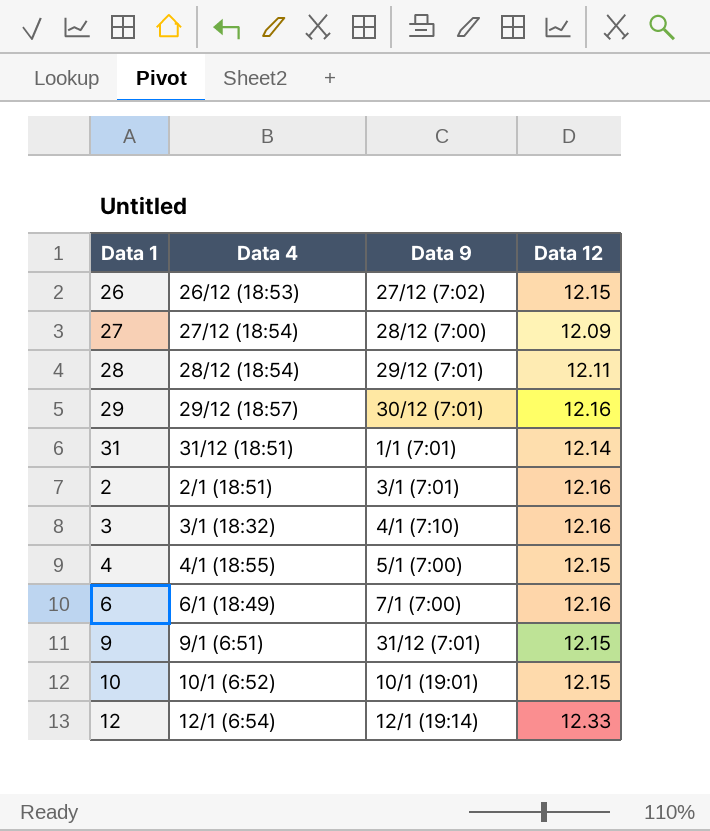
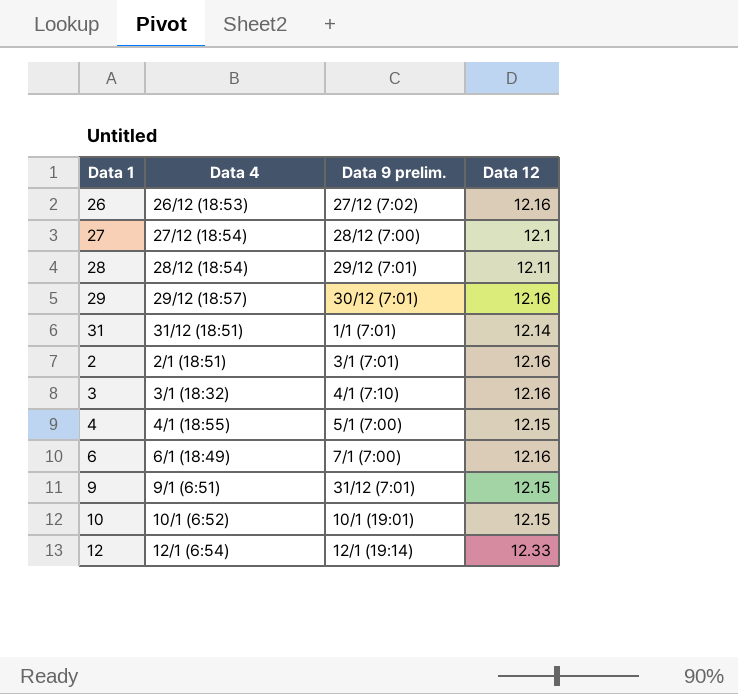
column name: Data 9 -> Data 9 prelim.
26 | Data 12: 12.15 -> 12.16
27 | Data 12: 12.09 -> 12.1

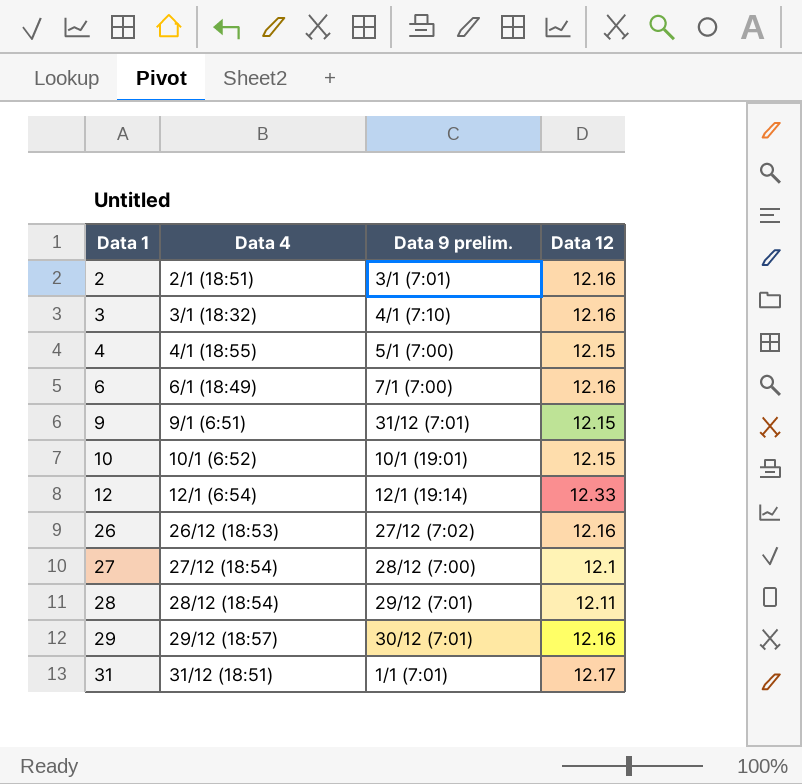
row order: none -> Data 1 ascending
31 | Data 12: 12.14 -> 12.17

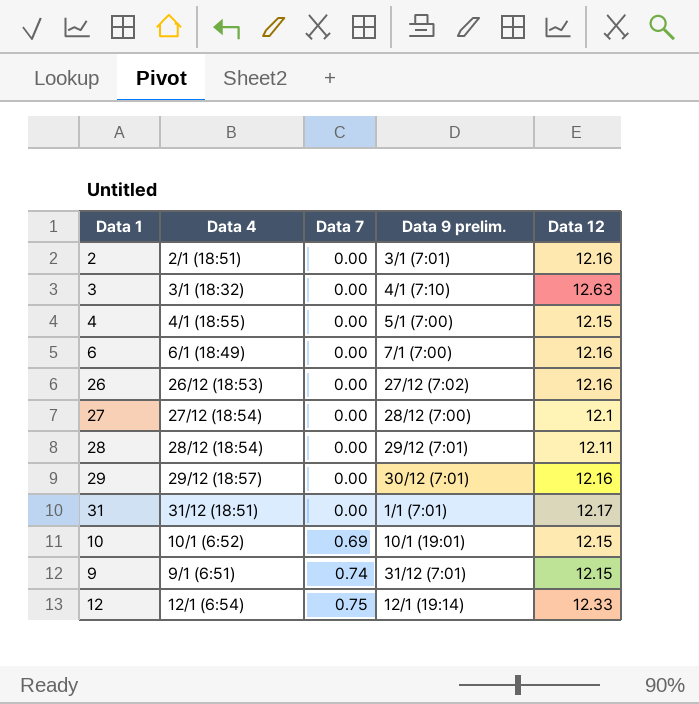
row order: Data 1 ascending -> Data 7 ascending
column Data 7 | position: none -> 3
3 | Data 12: 12.16 -> 12.63

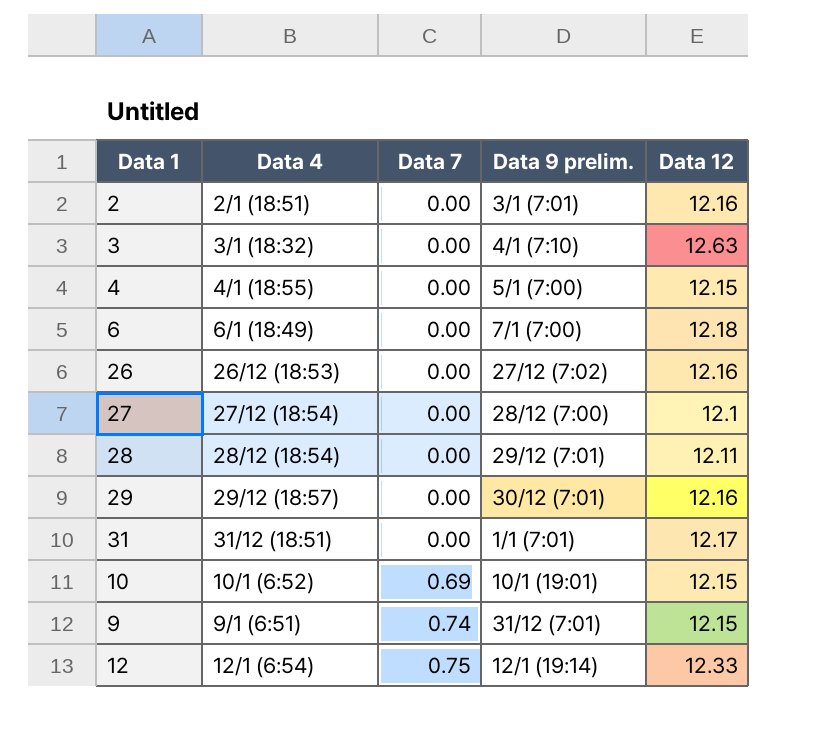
6 | Data 12: 12.16 -> 12.18

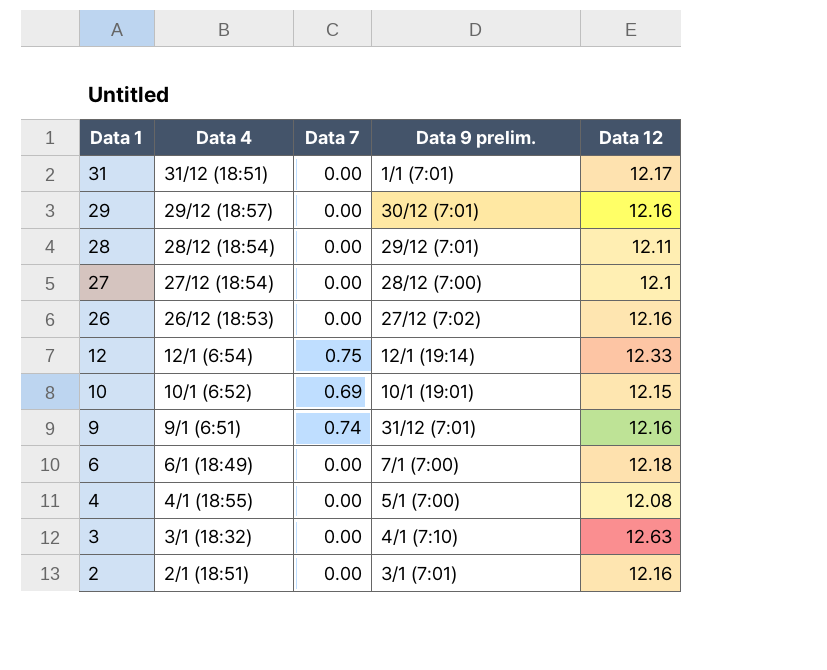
row order: Data 7 ascending -> Data 1 descending
9 | Data 12: 12.15 -> 12.16
4 | Data 12: 12.15 -> 12.08

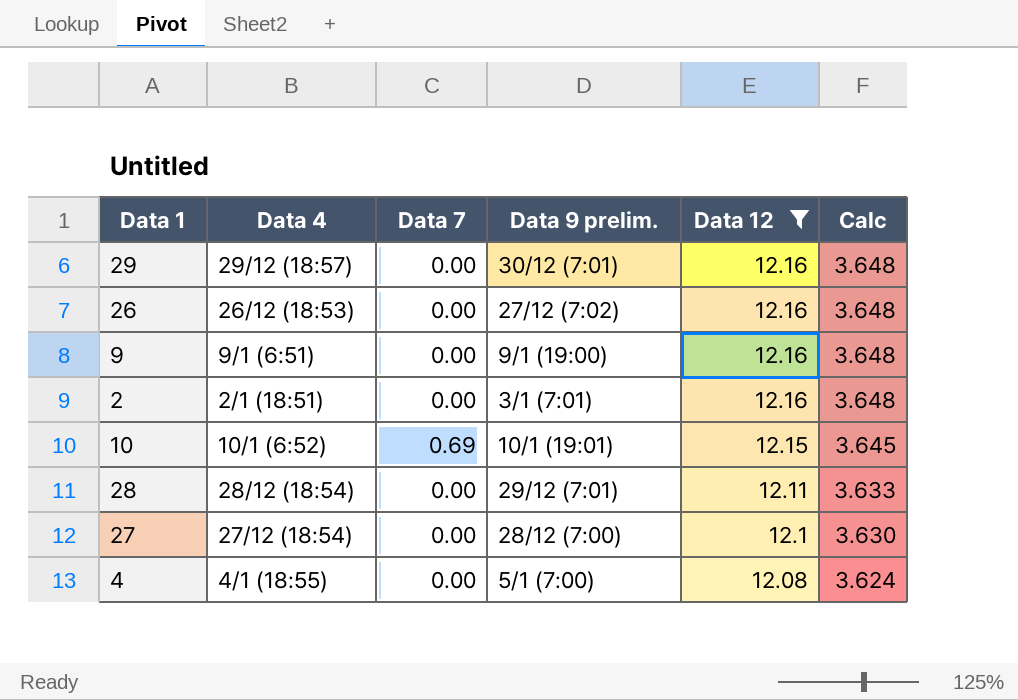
filter: none -> Data 12 <= 12.16
row order: Data 1 descending -> Data 12 descending
column Calc | formula: none -> [Data 12] * 0.3
9 | Data 7: 0.74 -> 0.00
9 | Data 9 prelim.: 31/12 (7:01) -> 9/1 (19:00)

